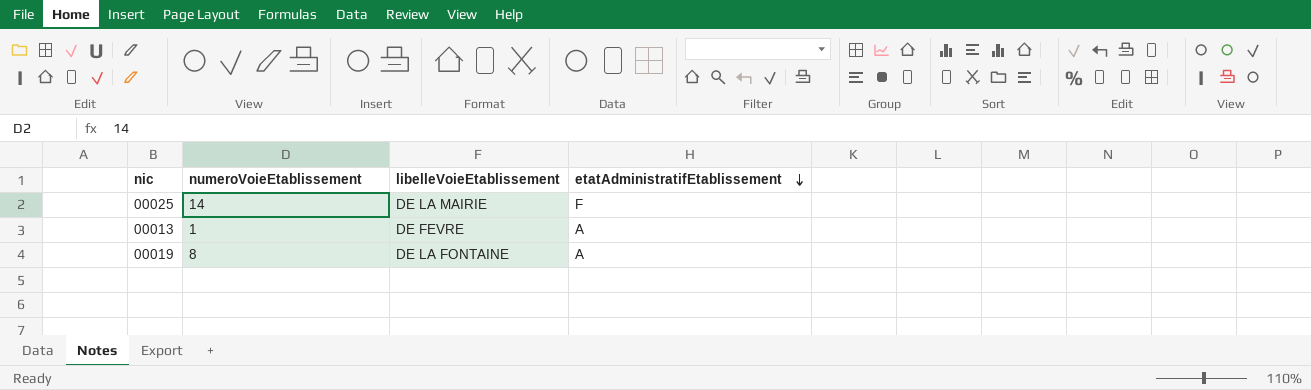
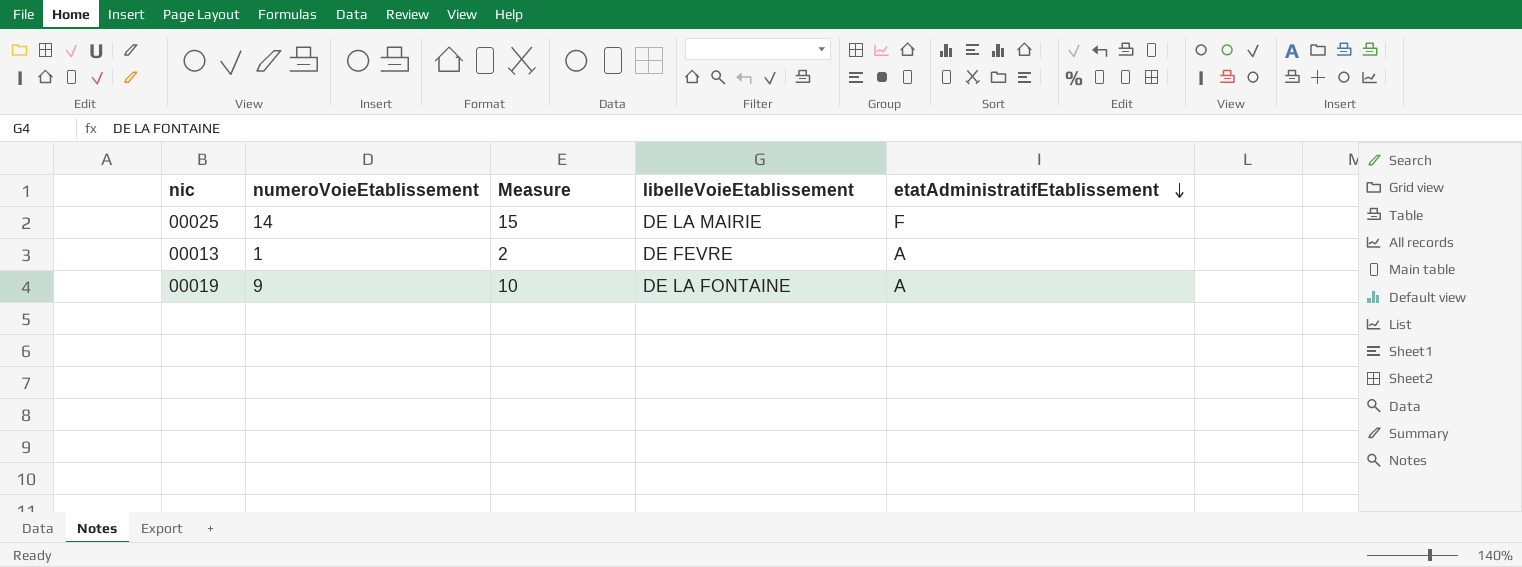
column Measure | formula: none -> [numeroVoieEtablissement] + 1
00019 | numeroVoieEtablissement: 8 -> 9

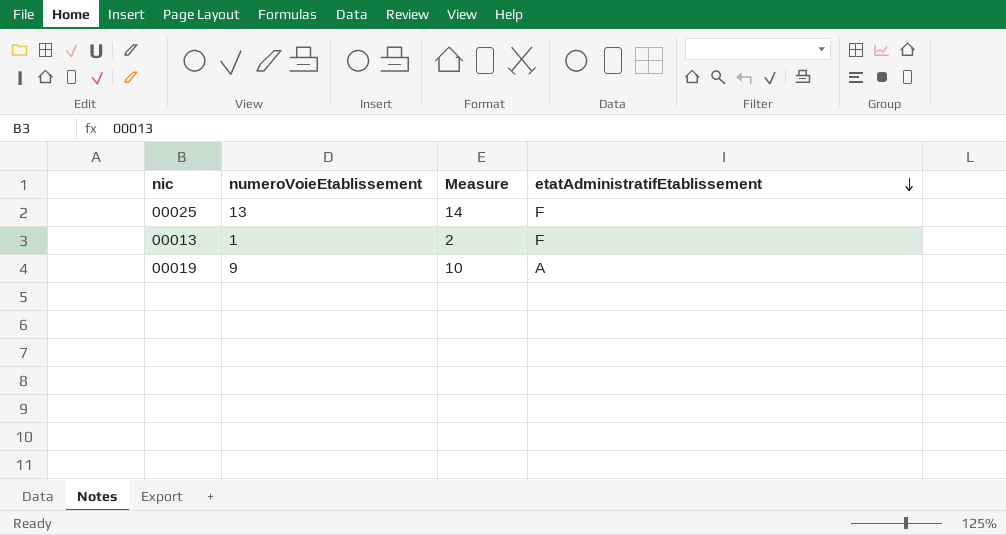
column libelleVoieEtablissement | position: 4 -> none
00025 | numeroVoieEtablissement: 14 -> 13
00025 | Measure: 15 -> 14
00013 | etatAdministratifEtablissement: A -> F

